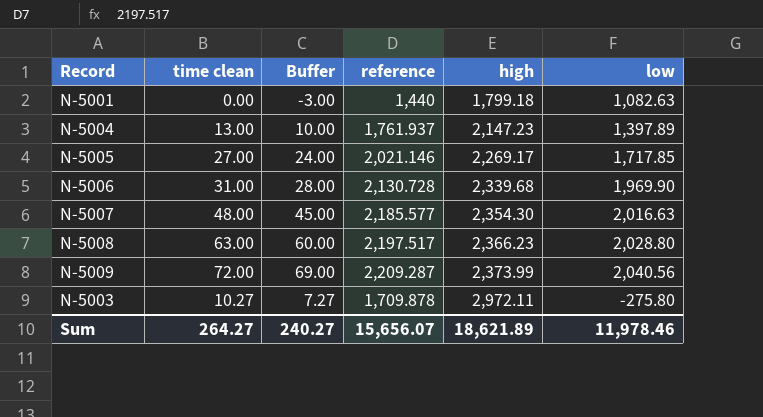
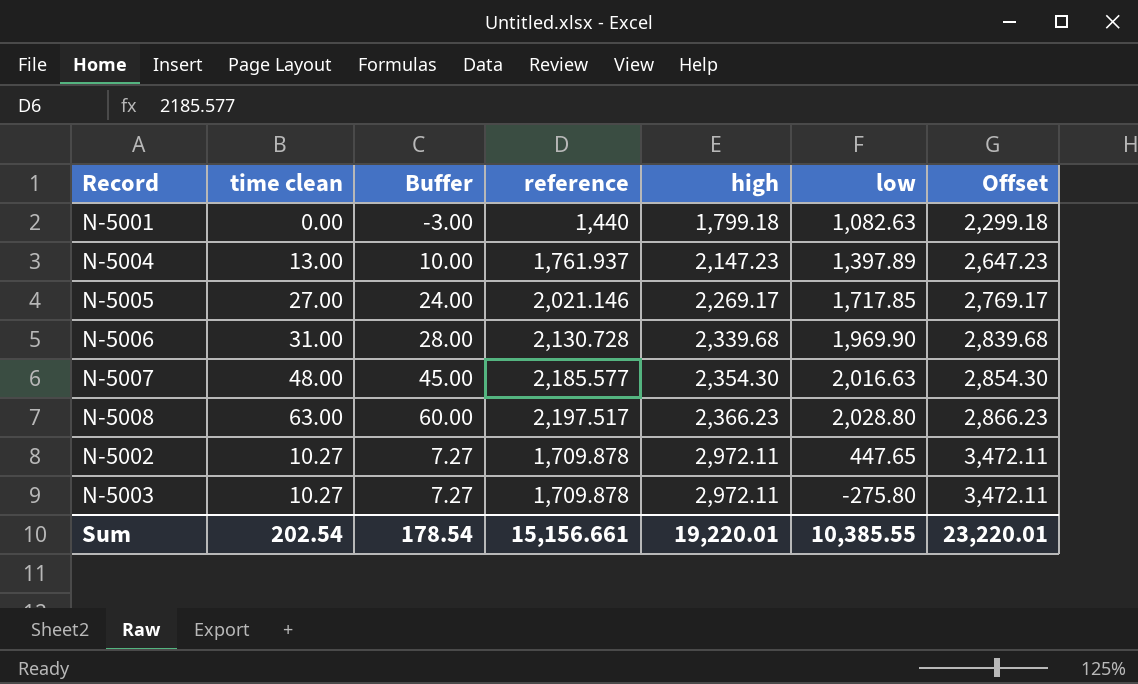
column Offset | formula: none -> [high] + 500
row N-5009: 72.00 | 69.00 | 2,209.287 | 2,373.99 | 2,040.56 -> none
row N-5002: none -> 10.27 | 7.27 | 1,709.878 | 2,972.11 | 447.65 | 3,472.11
Sum | time clean: 264.27 -> 202.54
Sum | Buffer: 240.27 -> 178.54
Sum | reference: 15,656.07 -> 15,156.661
Sum | high: 18,621.89 -> 19,220.01
Sum | low: 11,978.46 -> 10,385.55

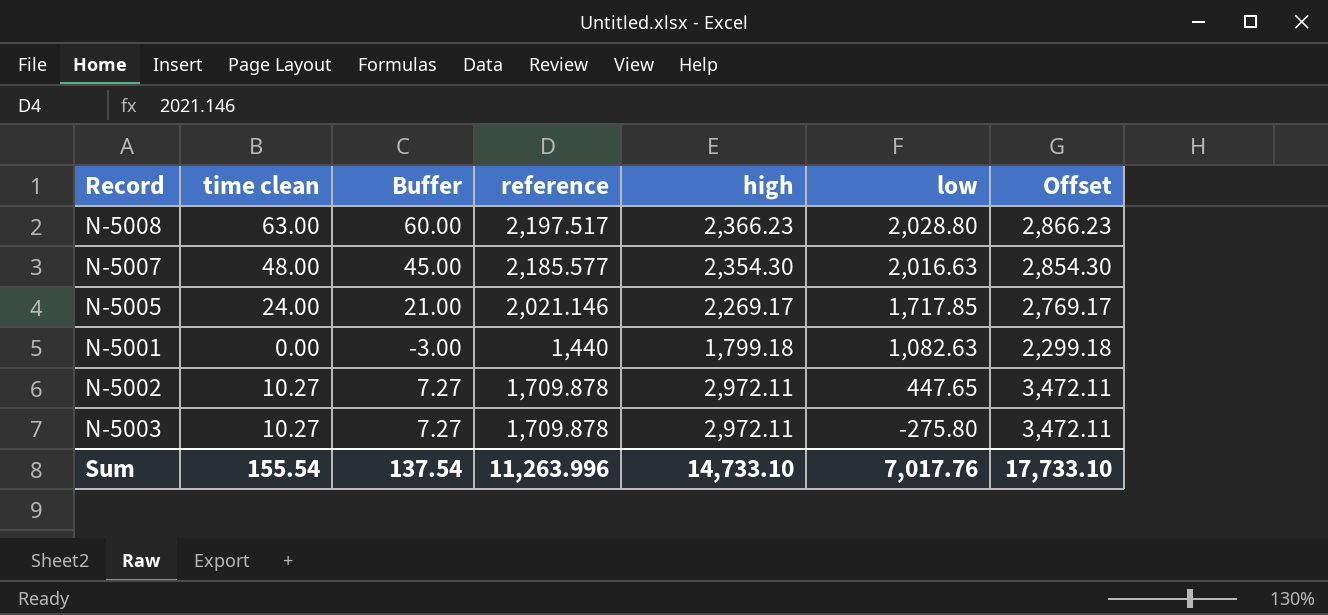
row order: high ascending -> low descending
row N-5004: 13.00 | 10.00 | 1,761.937 | 2,147.23 | 1,397.89 | 2,647.23 -> none
row N-5006: 31.00 | 28.00 | 2,130.728 | 2,339.68 | 1,969.90 | 2,839.68 -> none
N-5005 | time clean: 27.00 -> 24.00
N-5005 | Buffer: 24.00 -> 21.00
Sum | time clean: 202.54 -> 155.54
Sum | Buffer: 178.54 -> 137.54
Sum | reference: 15,156.661 -> 11,263.996
Sum | high: 19,220.01 -> 14,733.10
Sum | low: 10,385.55 -> 7,017.76
Sum | Offset: 23,220.01 -> 17,733.10

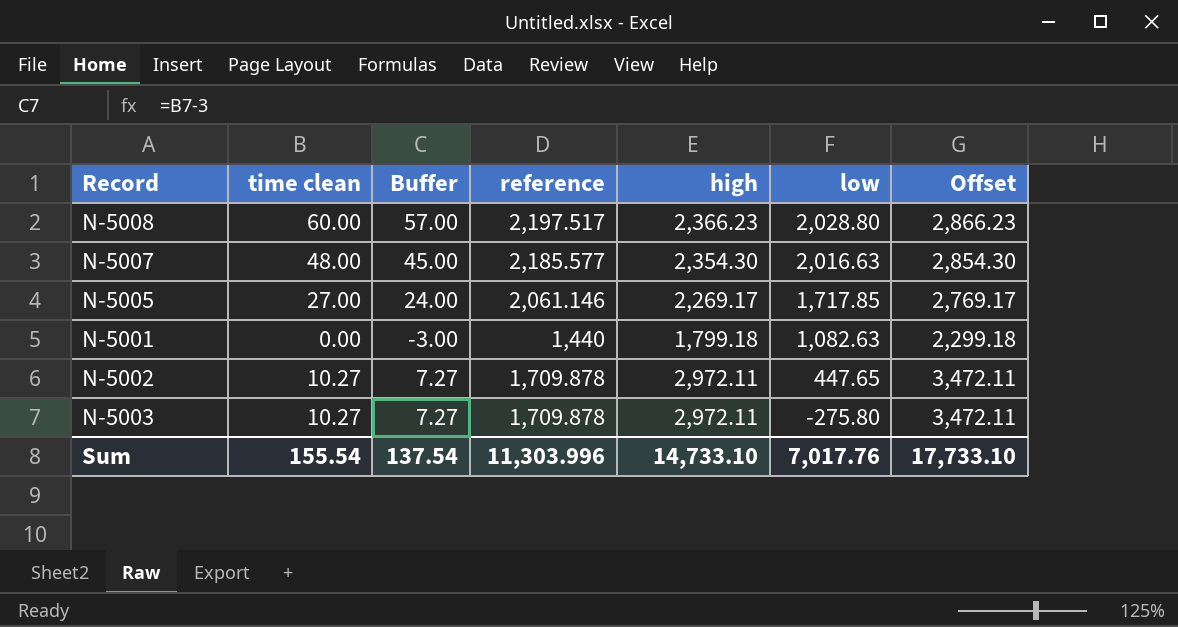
N-5008 | time clean: 63.00 -> 60.00
N-5008 | Buffer: 60.00 -> 57.00
N-5005 | time clean: 24.00 -> 27.00
N-5005 | Buffer: 21.00 -> 24.00
N-5005 | reference: 2,021.146 -> 2,061.146
Sum | reference: 11,263.996 -> 11,303.996

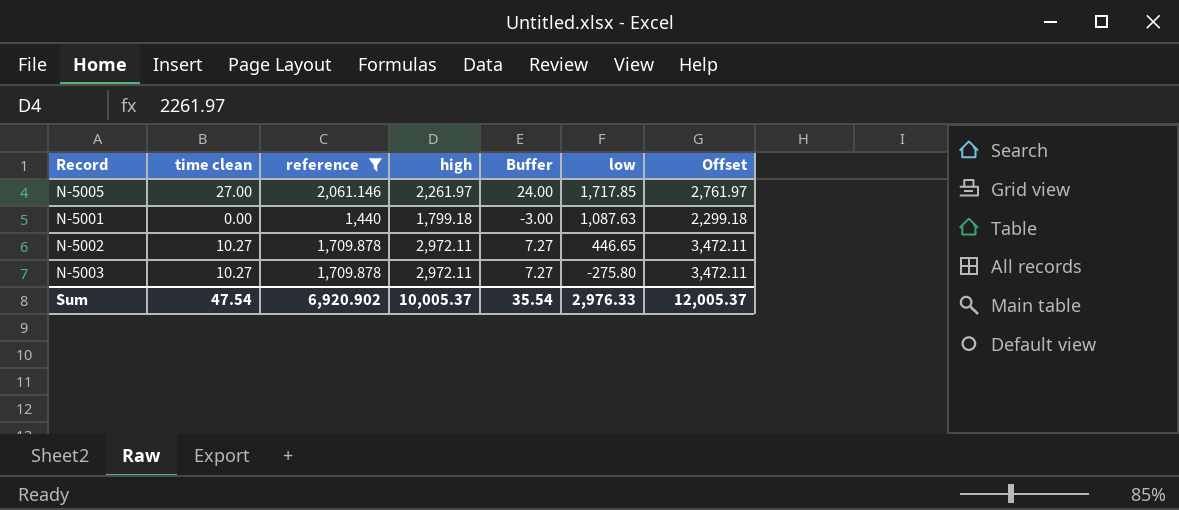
filter: none -> reference <= 2,061.146
column Buffer | position: 3 -> 5
N-5005 | high: 2,269.17 -> 2,261.97
N-5005 | Offset: 2,769.17 -> 2,761.97
N-5001 | low: 1,082.63 -> 1,087.63
N-5002 | low: 447.65 -> 446.65
Sum | time clean: 155.54 -> 47.54
Sum | reference: 11,303.996 -> 6,920.902
Sum | high: 14,733.10 -> 10,005.37
Sum | Buffer: 137.54 -> 35.54
Sum | low: 7,017.76 -> 2,976.33
Sum | Offset: 17,733.10 -> 12,005.37

